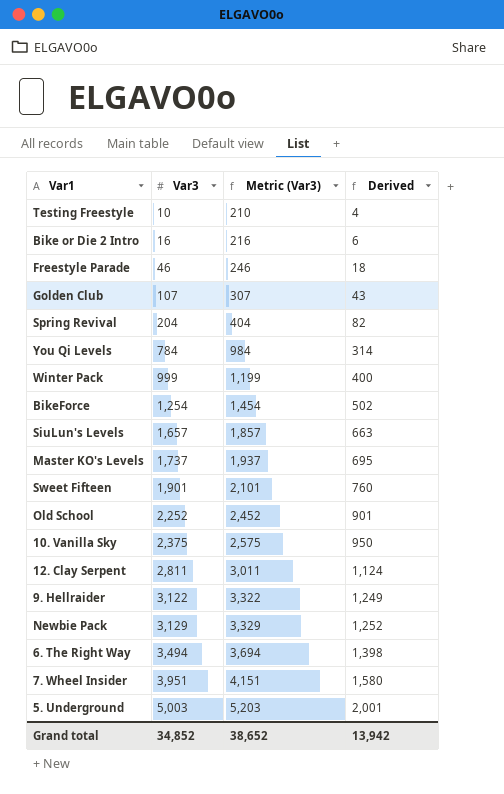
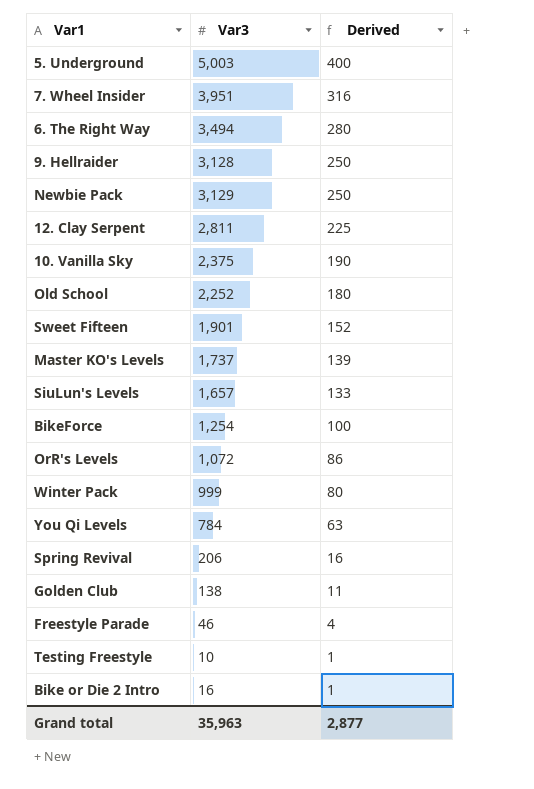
row order: Var3 ascending -> Derived descending
column Metric (Var3) | formula: [Var3] + 200 -> none
column Derived | formula: [Var3] * 0.4 -> [Var3] * 0.08
9. Hellraider | Var3: 3,122 -> 3,128
row OrR's Levels: none -> 1,072 | 86
Spring Revival | Var3: 204 -> 206
Golden Club | Var3: 107 -> 138
Grand total | Var3: 34,852 -> 35,963
Grand total | Derived: 13,942 -> 2,877

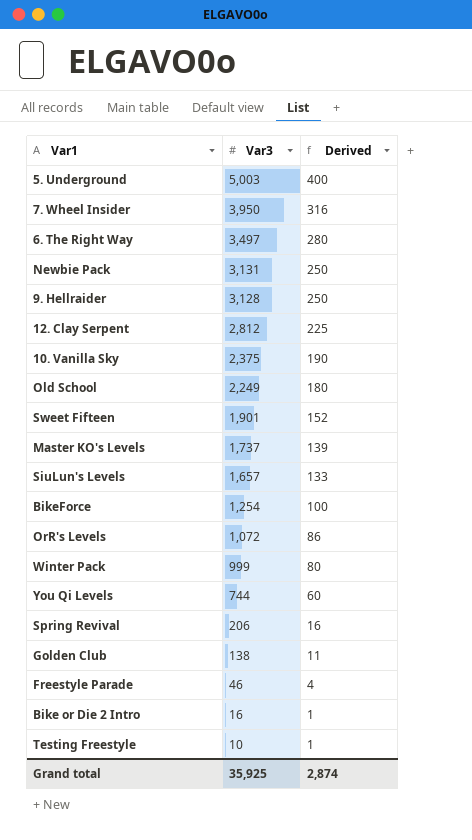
row order: Derived descending -> Var3 descending
7. Wheel Insider | Var3: 3,951 -> 3,950
6. The Right Way | Var3: 3,494 -> 3,497
Newbie Pack | Var3: 3,129 -> 3,131
12. Clay Serpent | Var3: 2,811 -> 2,812
Old School | Var3: 2,252 -> 2,249
You Qi Levels | Var3: 784 -> 744
You Qi Levels | Derived: 63 -> 60
Grand total | Var3: 35,963 -> 35,925
Grand total | Derived: 2,877 -> 2,874

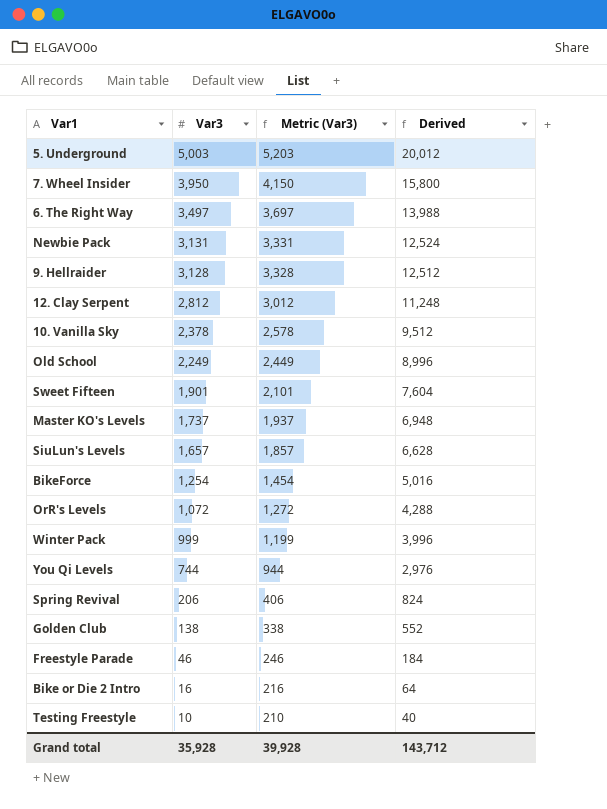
column Metric (Var3) | formula: none -> [Var3] + 200
column Derived | formula: [Var3] * 0.08 -> [Var3] * 4
10. Vanilla Sky | Var3: 2,375 -> 2,378
Grand total | Var3: 35,925 -> 35,928
Grand total | Derived: 2,874 -> 143,712

